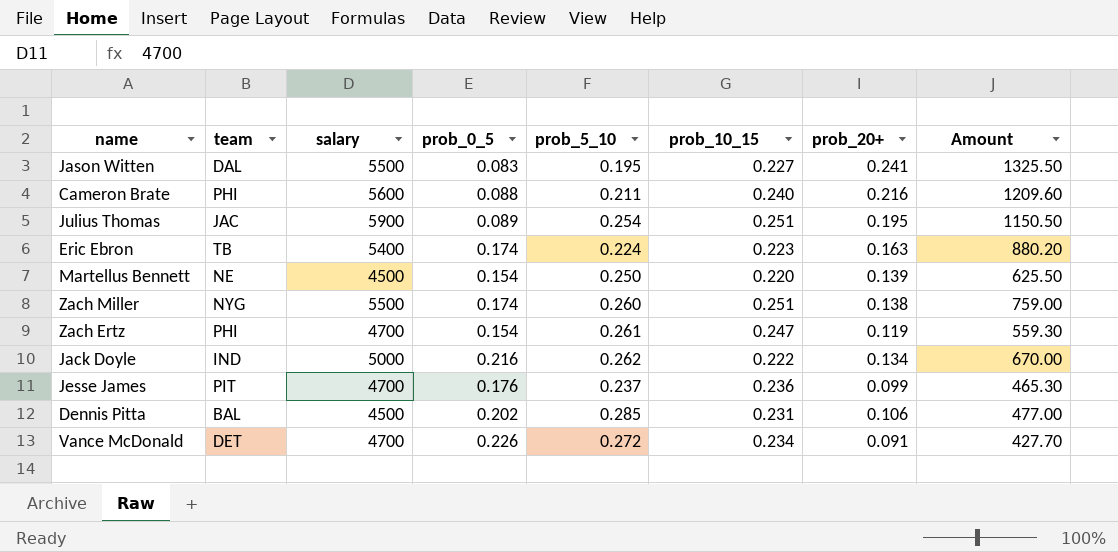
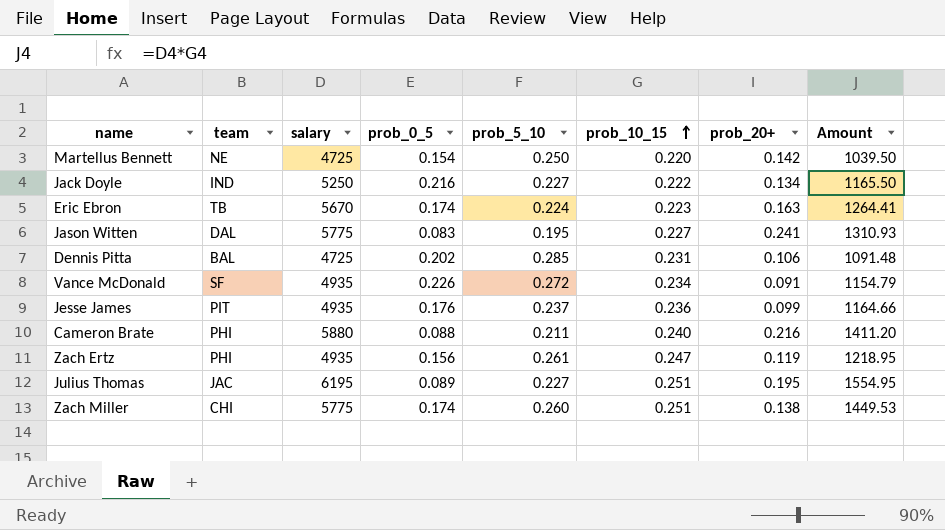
row order: none -> prob_10_15 ascending
column Amount | formula: [salary] * [prob_20+] -> [salary] * [prob_10_15]
Martellus Bennett | salary: 4500 -> 4725
Martellus Bennett | prob_20+: 0.139 -> 0.142
Jack Doyle | salary: 5000 -> 5250
Jack Doyle | prob_5_10: 0.262 -> 0.227
Eric Ebron | salary: 5400 -> 5670
Jason Witten | salary: 5500 -> 5775
Dennis Pitta | salary: 4500 -> 4725
Vance McDonald | team: DET -> SF
Vance McDonald | salary: 4700 -> 4935
Jesse James | salary: 4700 -> 4935
Cameron Brate | salary: 5600 -> 5880
Zach Ertz | salary: 4700 -> 4935
Zach Ertz | prob_0_5: 0.154 -> 0.156
Julius Thomas | salary: 5900 -> 6195
Julius Thomas | prob_5_10: 0.254 -> 0.227
Zach Miller | team: NYG -> CHI
Zach Miller | salary: 5500 -> 5775

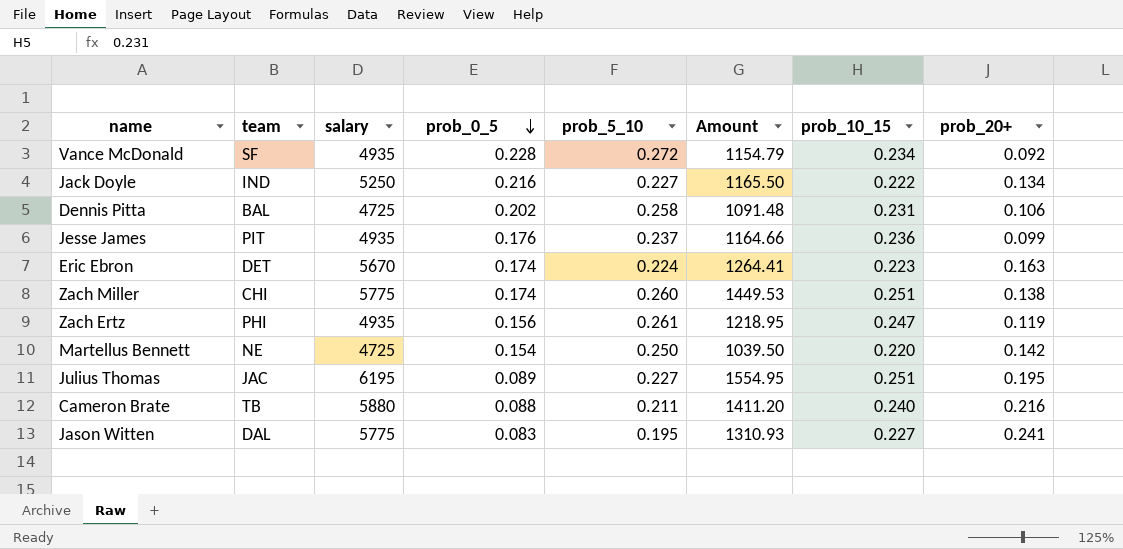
row order: prob_10_15 ascending -> prob_0_5 descending
column Amount | position: 8 -> 6
Vance McDonald | prob_0_5: 0.226 -> 0.228
Vance McDonald | prob_20+: 0.091 -> 0.092
Dennis Pitta | prob_5_10: 0.285 -> 0.258
Eric Ebron | team: TB -> DET
Cameron Brate | team: PHI -> TB

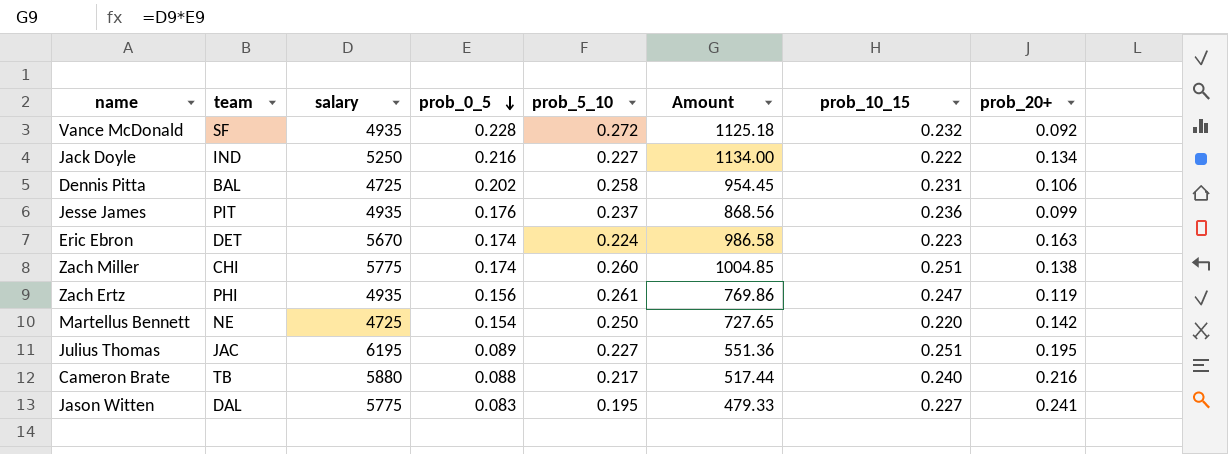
column Amount | formula: [salary] * [prob_10_15] -> [salary] * [prob_0_5]
Vance McDonald | prob_10_15: 0.234 -> 0.232
Cameron Brate | prob_5_10: 0.211 -> 0.217

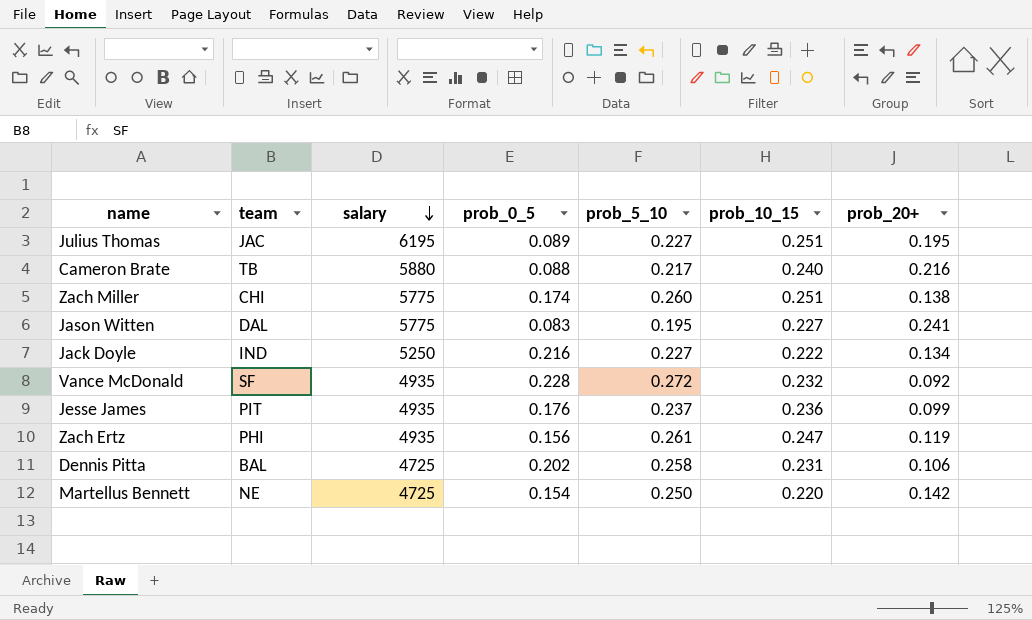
row order: prob_0_5 descending -> salary descending
column Amount | formula: [salary] * [prob_0_5] -> none
row Eric Ebron: DET | 5670 | 0.174 | 0.224 | 986.58 | 0.223 | 0.163 -> none

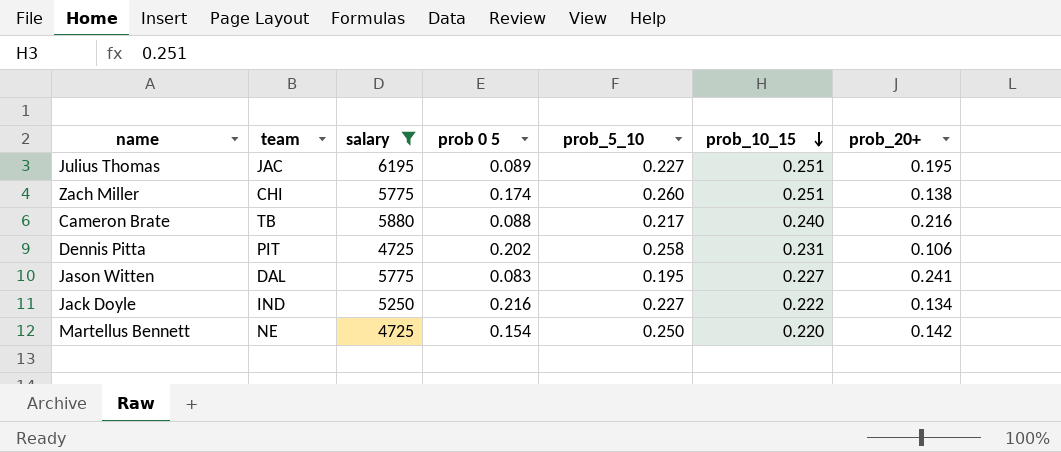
filter: none -> salary != 4935
row order: salary descending -> prob_10_15 descending
column name: prob_0_5 -> prob 0 5
Dennis Pitta | team: BAL -> PIT

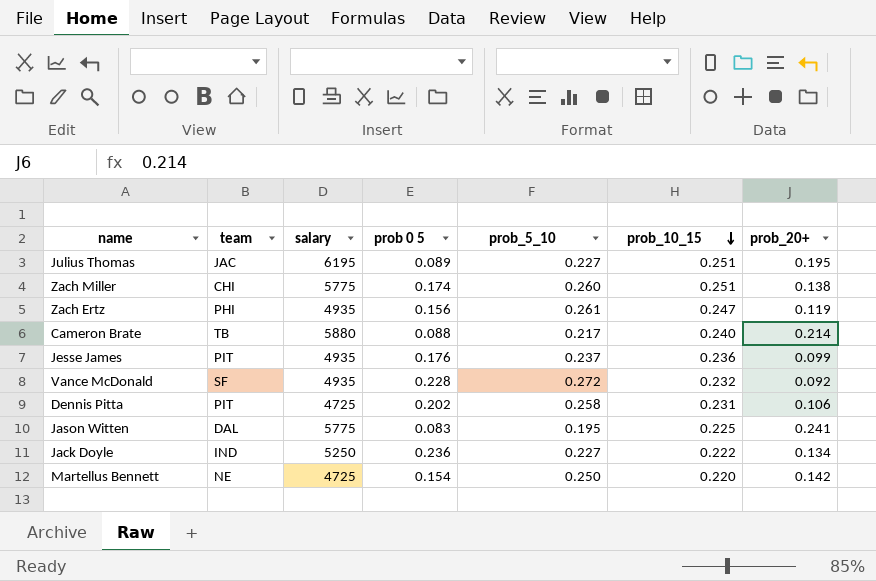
filter: salary != 4935 -> none
Cameron Brate | prob_20+: 0.216 -> 0.214
Jason Witten | prob_10_15: 0.227 -> 0.225
Jack Doyle | prob 0 5: 0.216 -> 0.236

